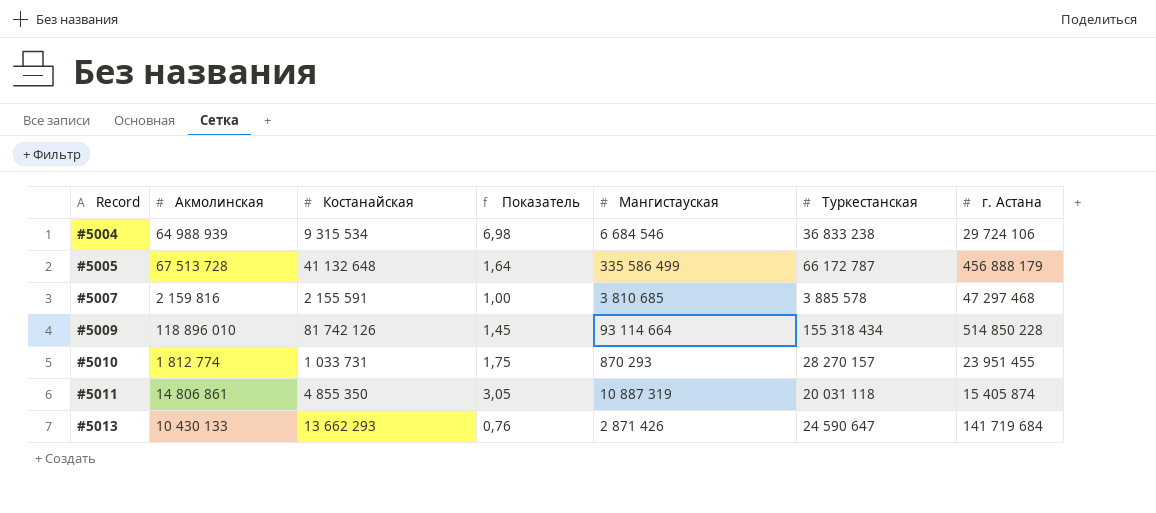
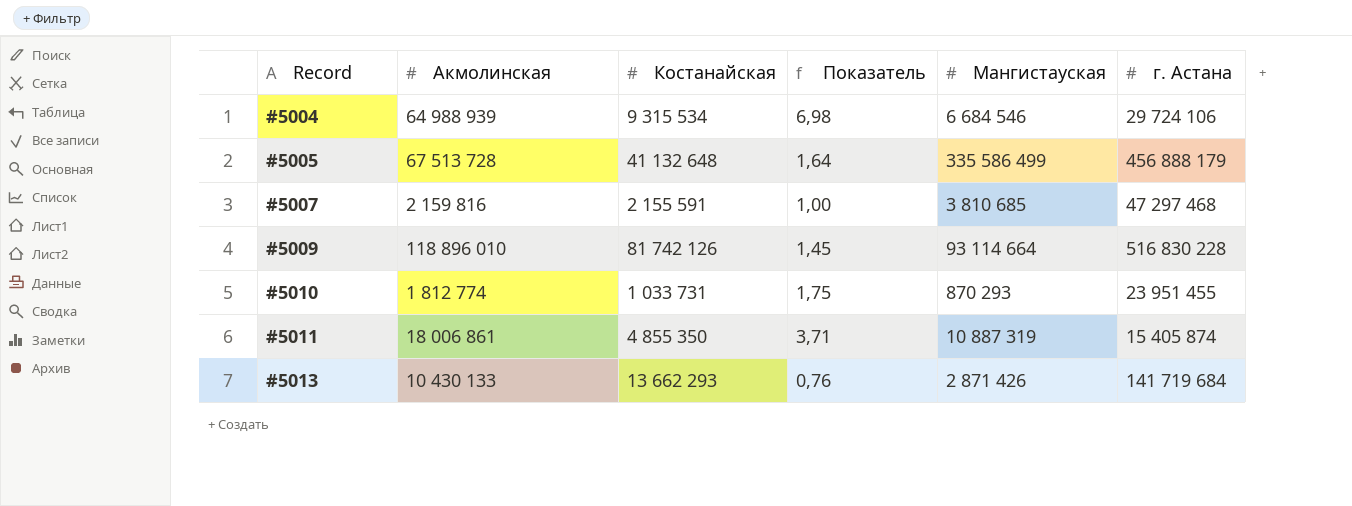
column Туркестанская | position: 6 -> none
#5009 | г. Астана: 514 850 228 -> 516 830 228
#5011 | Акмолинская: 14 806 861 -> 18 006 861
#5011 | Показатель: 3,05 -> 3,71

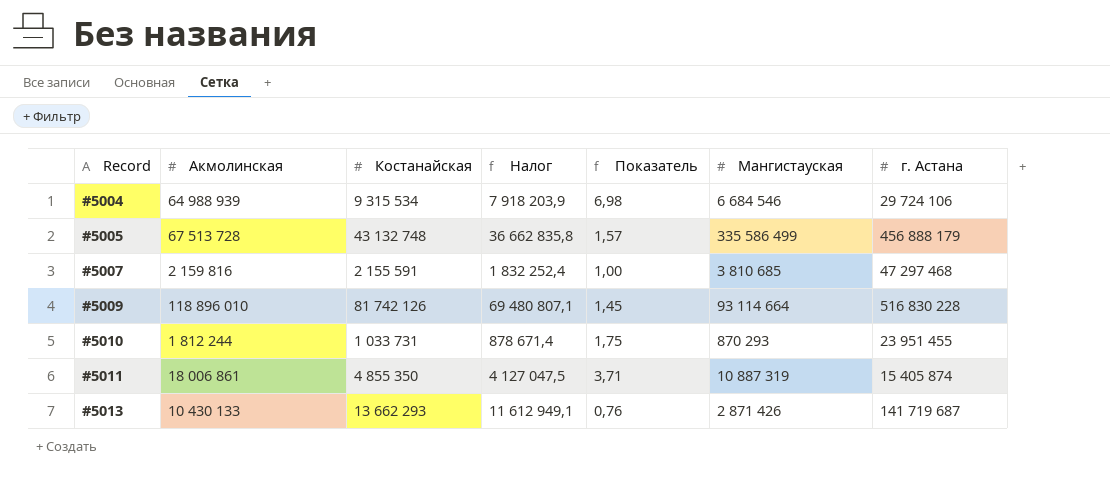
column Налог | formula: none -> [Костанайская] * 0,85
#5005 | Костанайская: 41 132 648 -> 43 132 748
#5005 | Показатель: 1,64 -> 1,57
#5010 | Акмолинская: 1 812 774 -> 1 812 244
#5013 | г. Астана: 141 719 684 -> 141 719 687

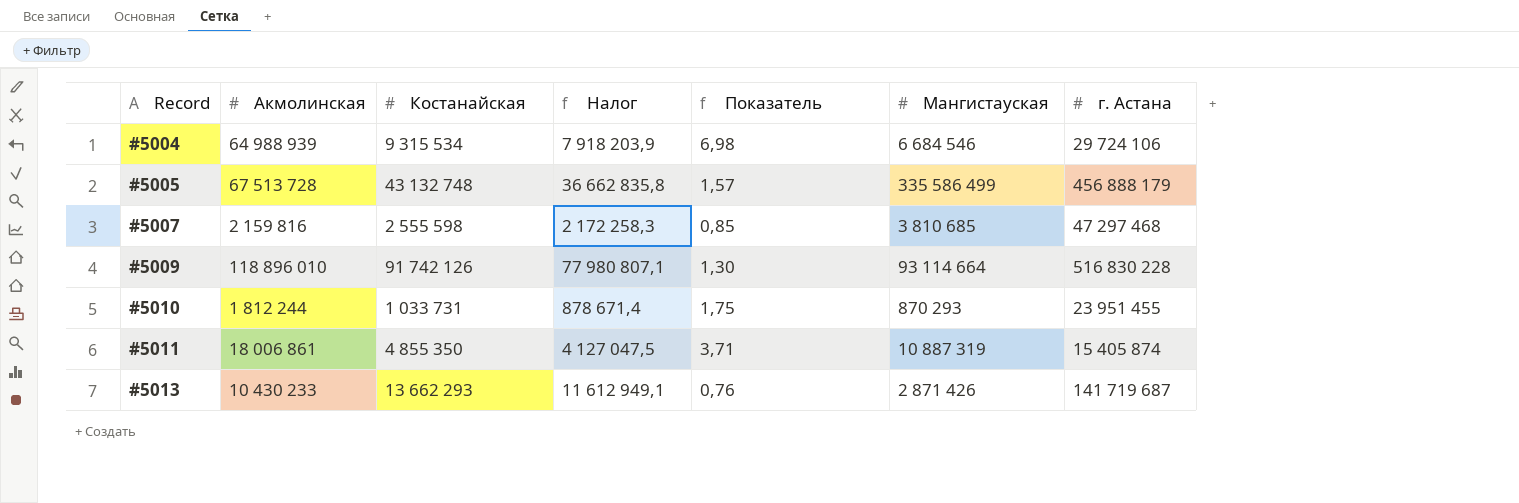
#5007 | Костанайская: 2 155 591 -> 2 555 598
#5007 | Налог: 1 832 252,4 -> 2 172 258,3
#5007 | Показатель: 1,00 -> 0,85
#5009 | Костанайская: 81 742 126 -> 91 742 126
#5009 | Налог: 69 480 807,1 -> 77 980 807,1
#5009 | Показатель: 1,45 -> 1,30
#5013 | Акмолинская: 10 430 133 -> 10 430 233

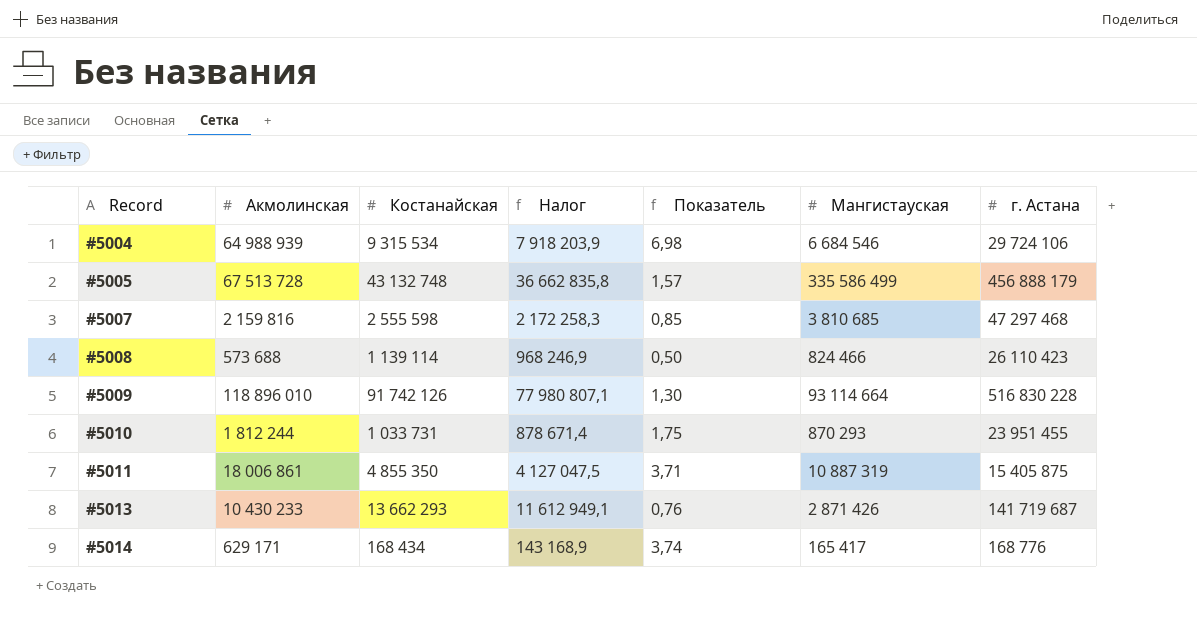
row #5008: none -> 573 688 | 1 139 114 | 968 246,9 | 0,50 | 824 466 | 26 110 423
#5011 | г. Астана: 15 405 874 -> 15 405 875
row #5014: none -> 629 171 | 168 434 | 143 168,9 | 3,74 | 165 417 | 168 776

